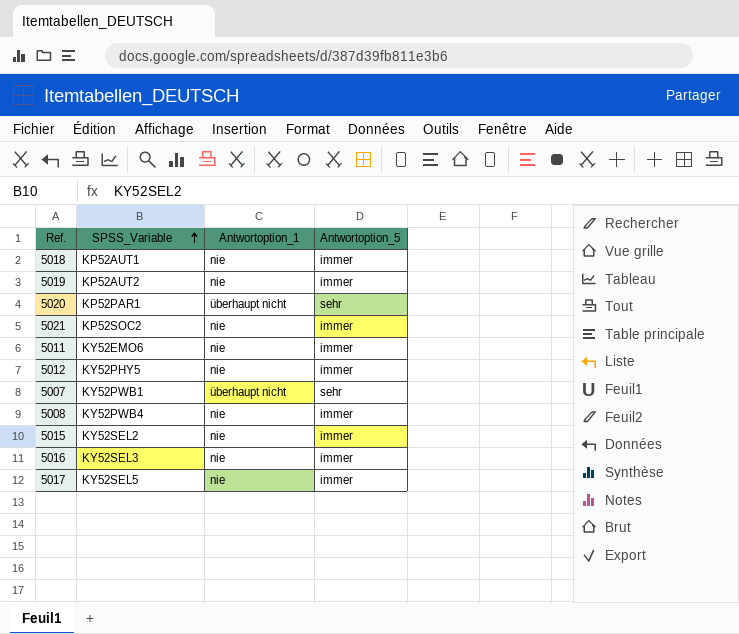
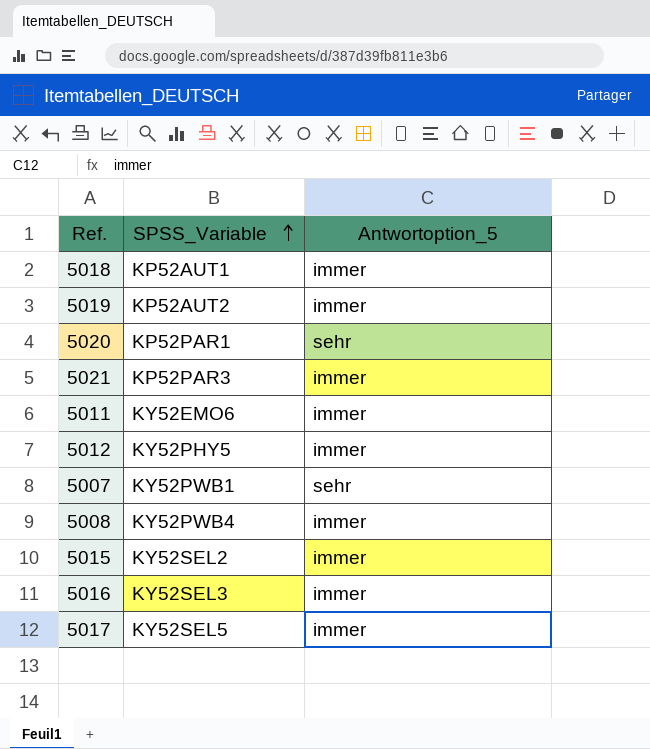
column Antwortoption_1 | position: 3 -> none
5021 | SPSS_Variable: KP52SOC2 -> KP52PAR3

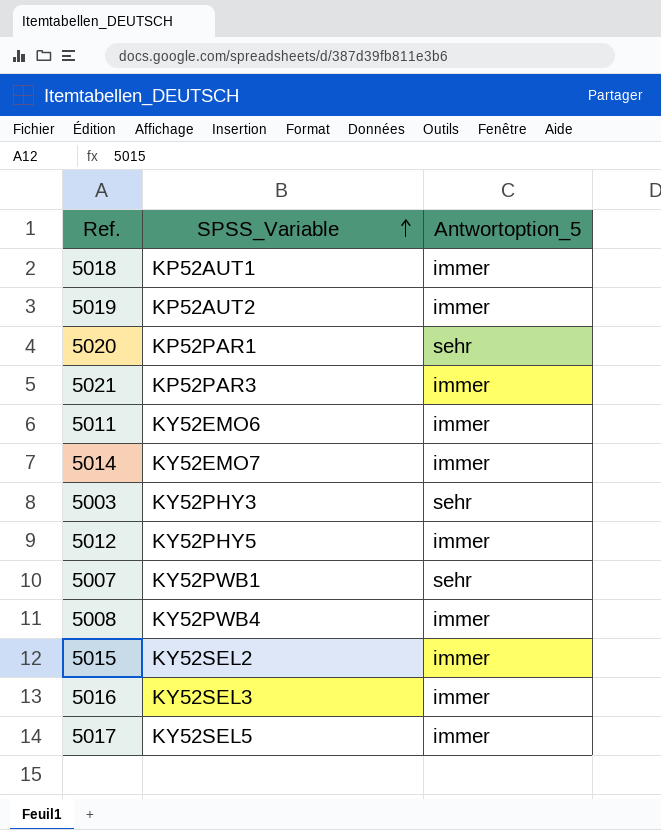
row 5014: none -> KY52EMO7 | immer
row 5003: none -> KY52PHY3 | sehr

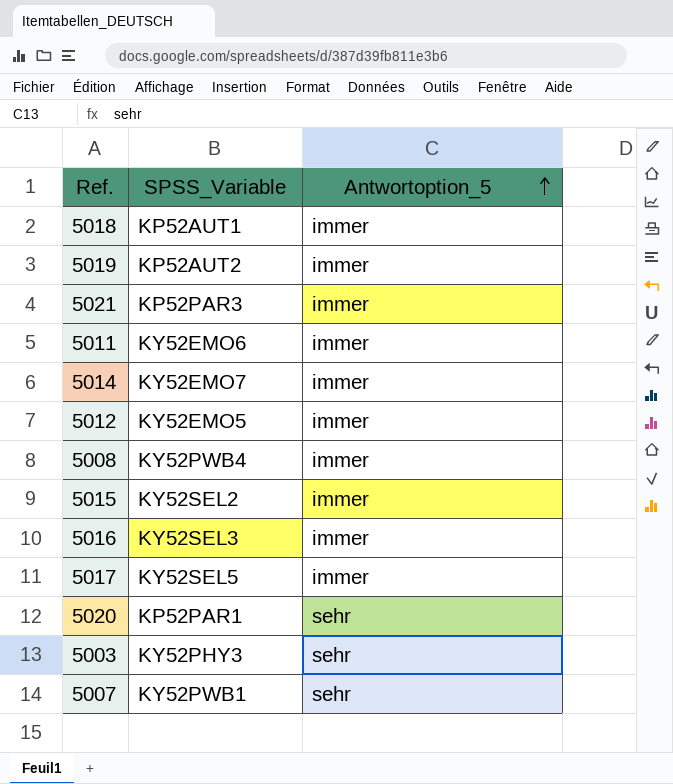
row order: SPSS_Variable ascending -> Antwortoption_5 ascending
5012 | SPSS_Variable: KY52PHY5 -> KY52EMO5

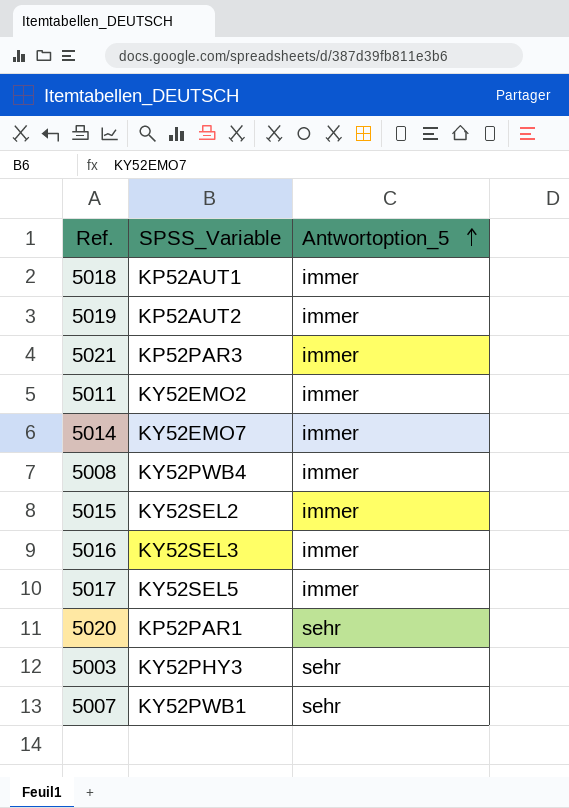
row 5012: KY52EMO5 | immer -> none
5011 | SPSS_Variable: KY52EMO6 -> KY52EMO2

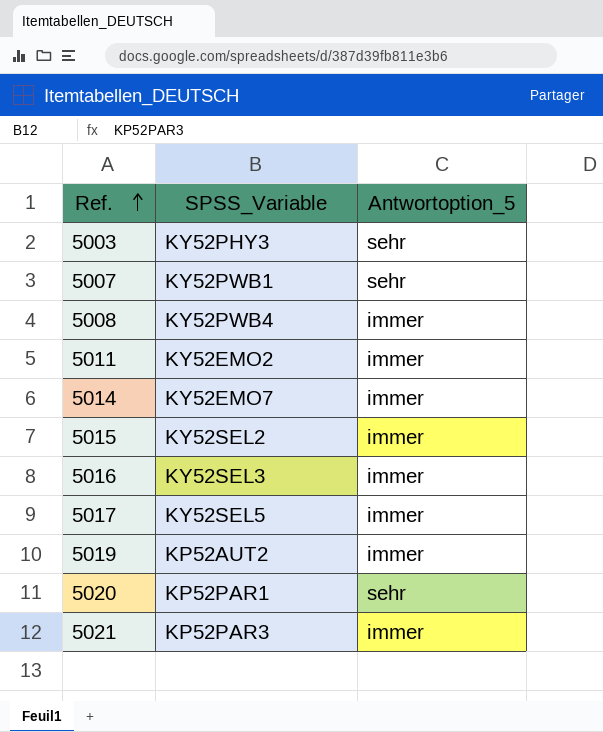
row order: Antwortoption_5 ascending -> Ref. ascending
row 5018: KP52AUT1 | immer -> none

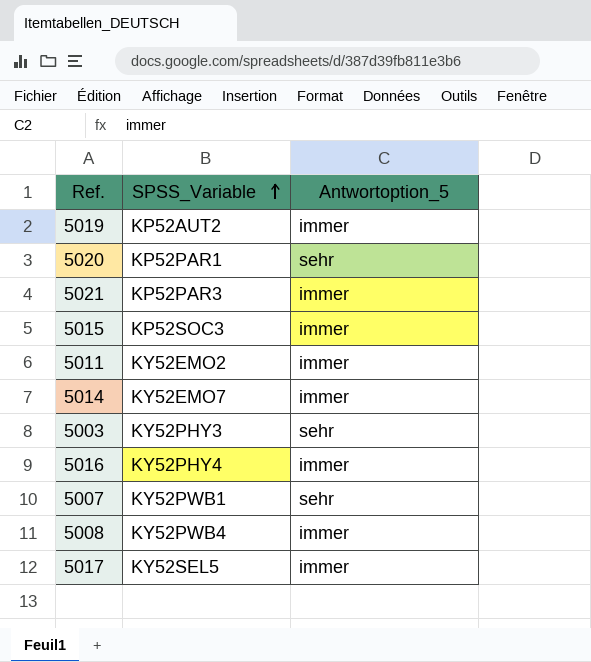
row order: Ref. ascending -> SPSS_Variable ascending
5015 | SPSS_Variable: KY52SEL2 -> KP52SOC3
5016 | SPSS_Variable: KY52SEL3 -> KY52PHY4

